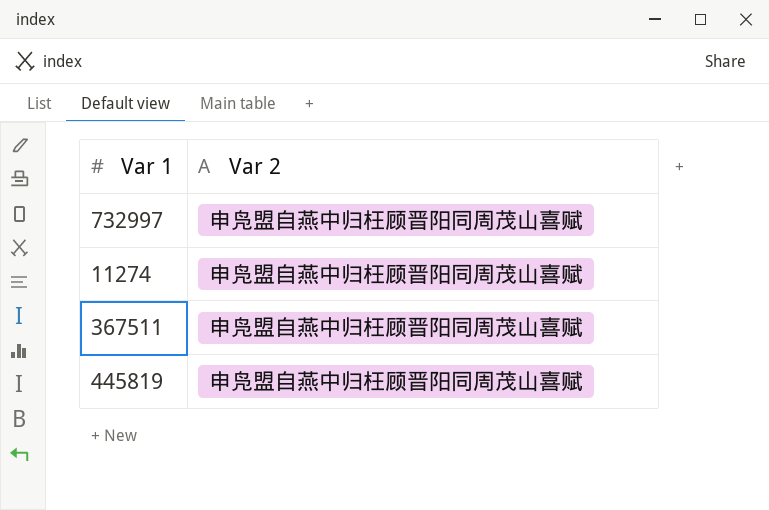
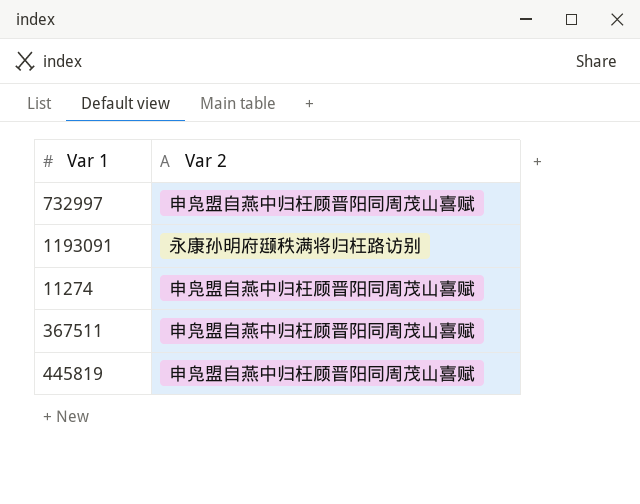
row 1193091: none -> 永康孙明府颋秩满将归枉路访别

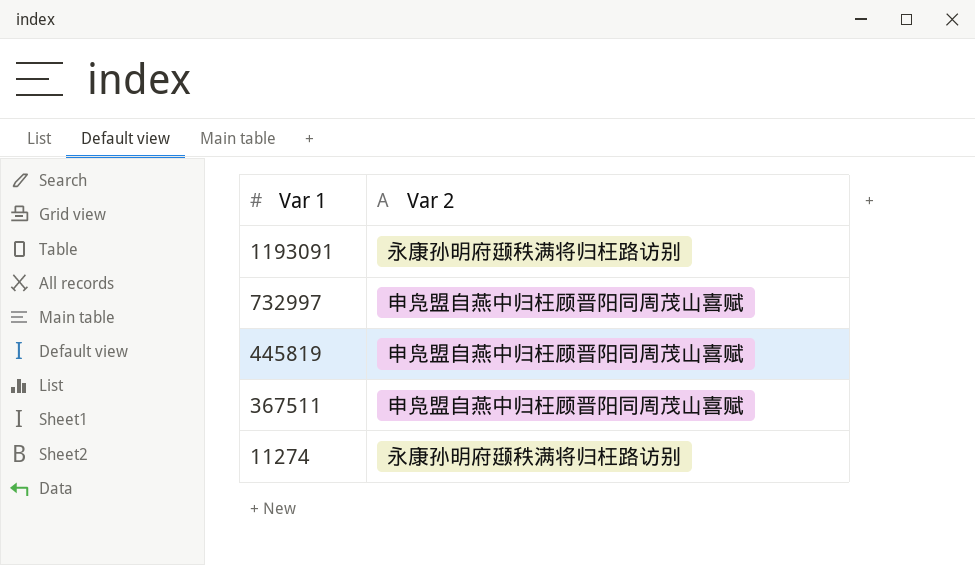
row order: none -> Var 1 descending
11274 | Var 2: 申凫盟自燕中归枉顾晋阳同周茂山喜赋 -> 永康孙明府颋秩满将归枉路访别

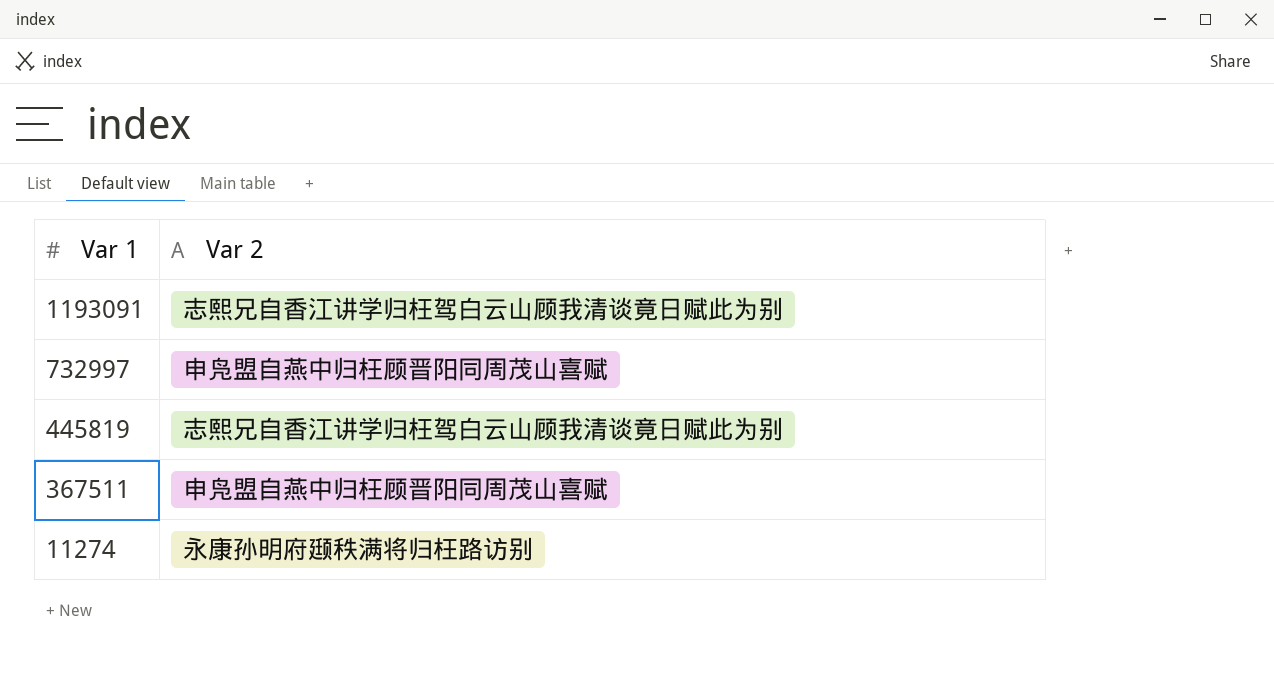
1193091 | Var 2: 永康孙明府颋秩满将归枉路访别 -> 志熙兄自香江讲学归枉驾白云山顾我清谈竟日赋此为别
445819 | Var 2: 申凫盟自燕中归枉顾晋阳同周茂山喜赋 -> 志熙兄自香江讲学归枉驾白云山顾我清谈竟日赋此为别

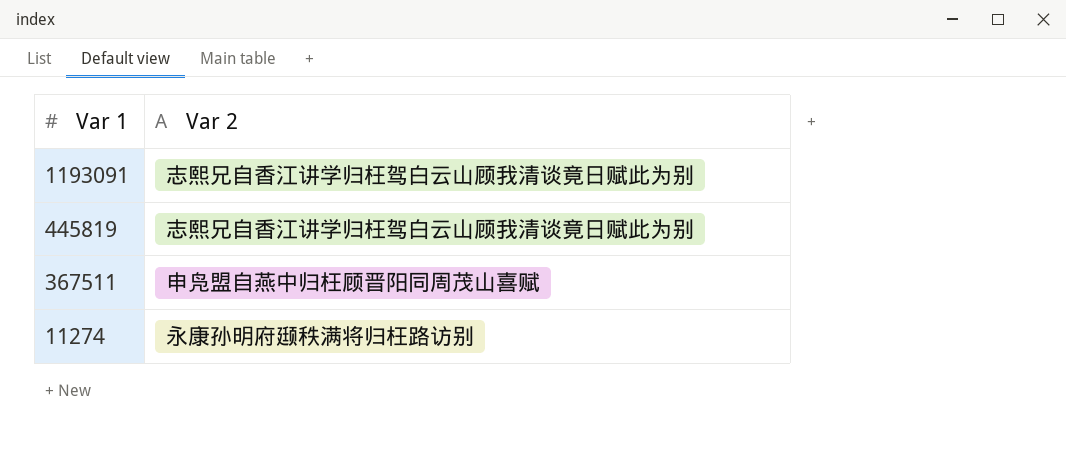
row 732997: 申凫盟自燕中归枉顾晋阳同周茂山喜赋 -> none

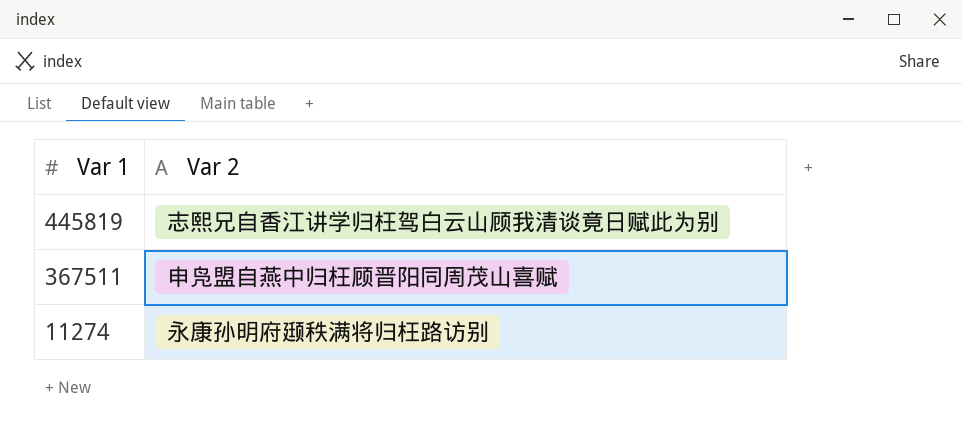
row 1193091: 志熙兄自香江讲学归枉驾白云山顾我清谈竟日赋此为别 -> none

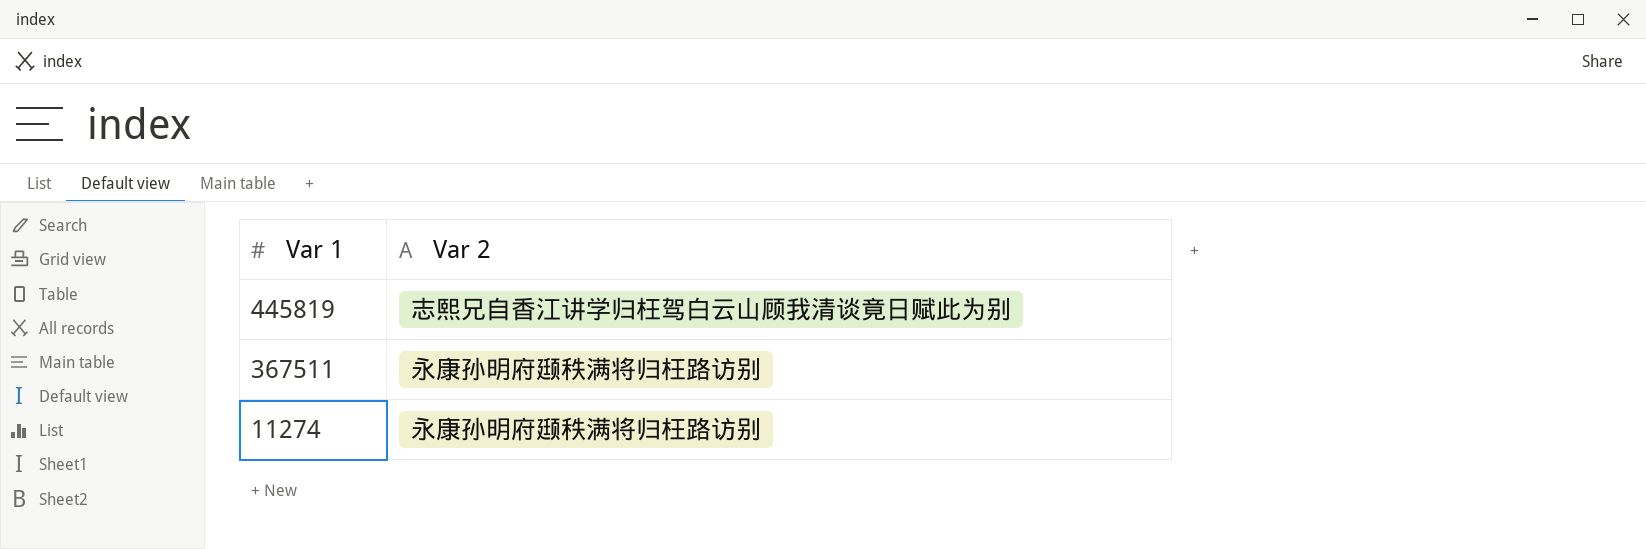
367511 | Var 2: 申凫盟自燕中归枉顾晋阳同周茂山喜赋 -> 永康孙明府颋秩满将归枉路访别

